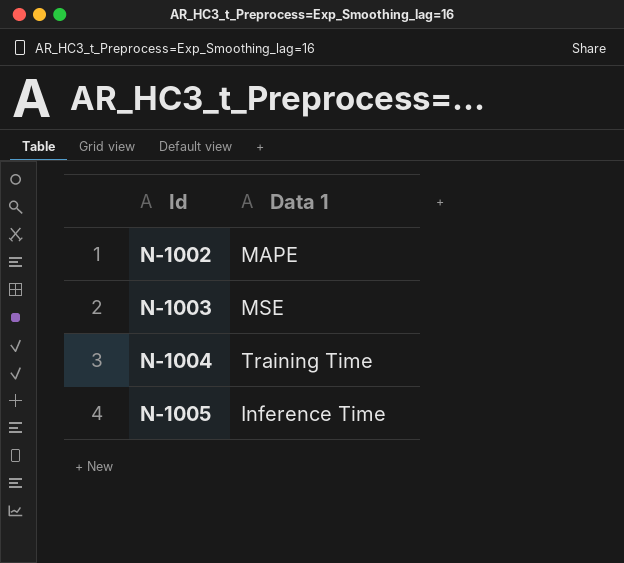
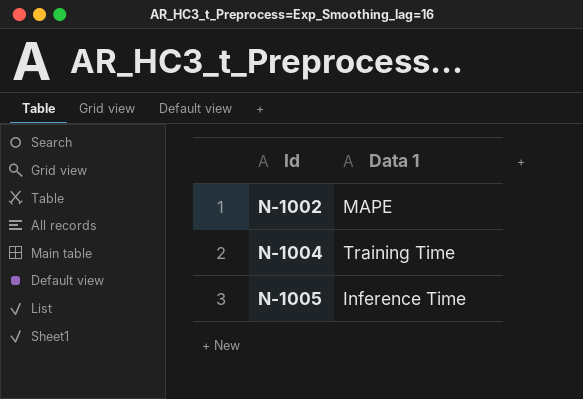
row N-1003: MSE -> none

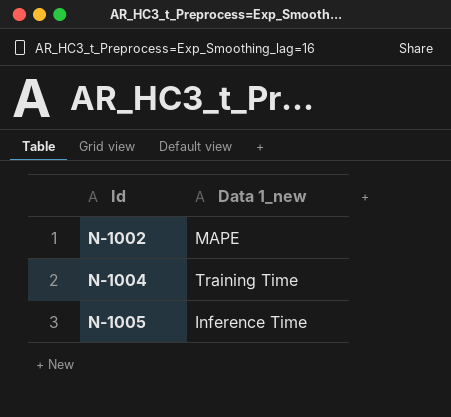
column name: Data 1 -> Data 1_new

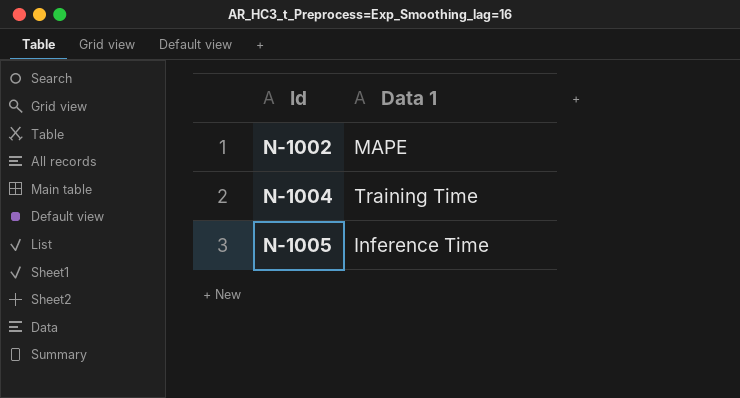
column name: Data 1_new -> Data 1

